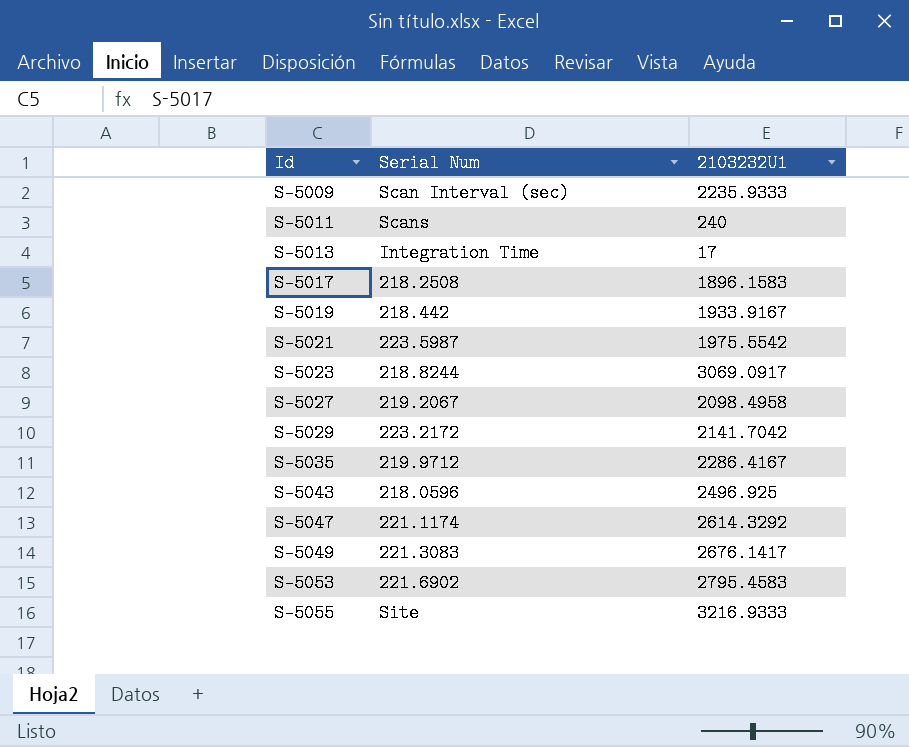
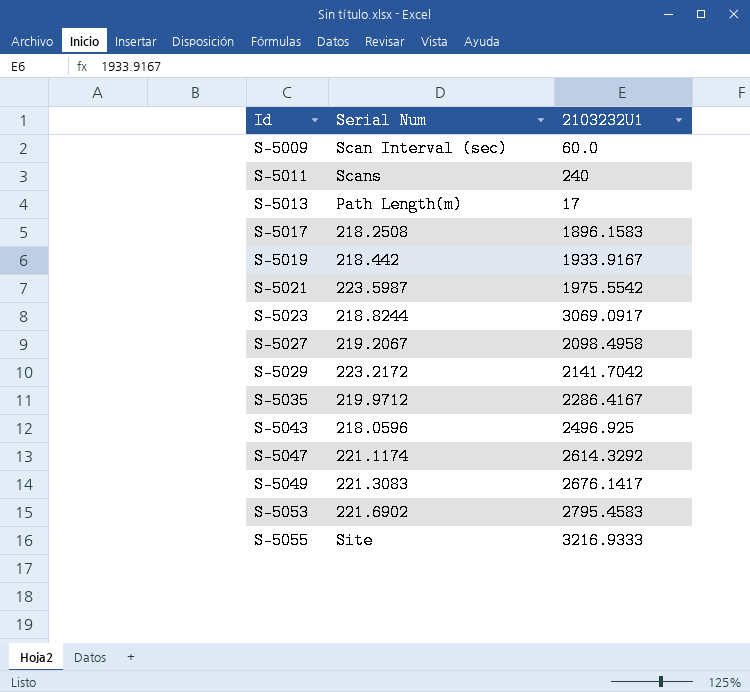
S-5009 | 2103232U1: 2235.9333 -> 60.0
S-5013 | Serial Num: Integration Time -> Path Length(m)

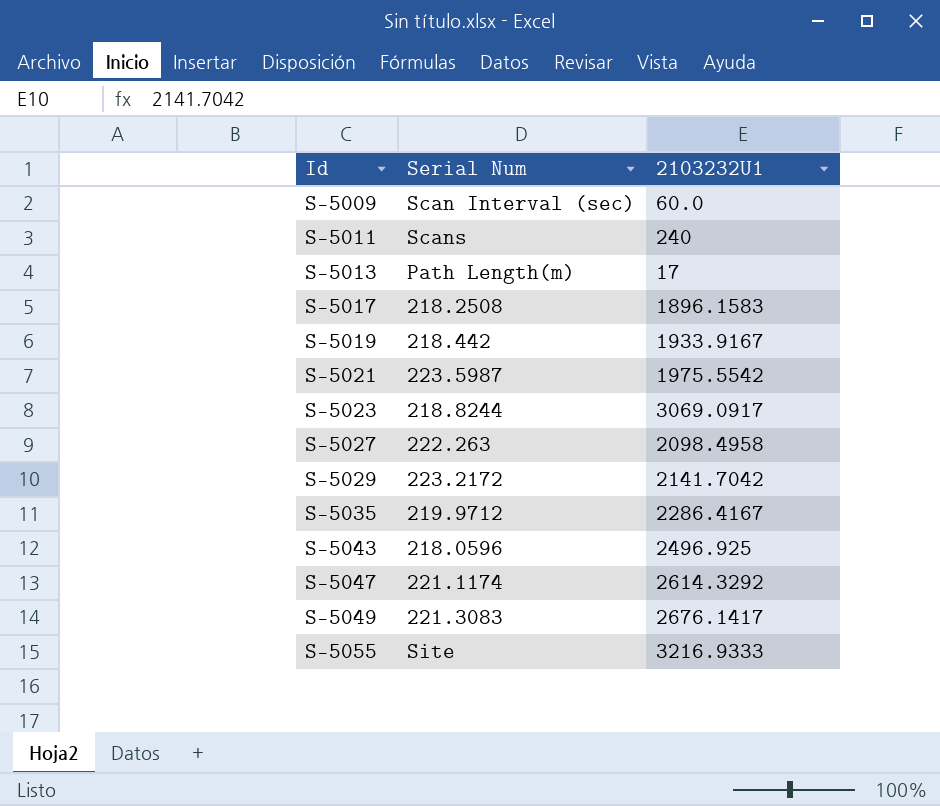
row S-5053: 221.6902 | 2795.4583 -> none
S-5027 | Serial Num: 219.2067 -> 222.263

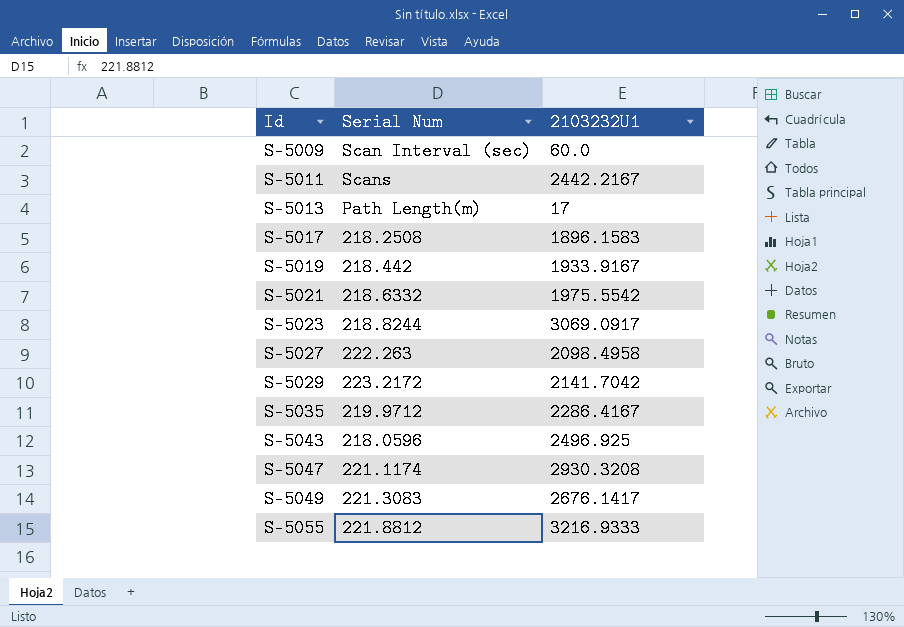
S-5011 | 2103232U1: 240 -> 2442.2167
S-5021 | Serial Num: 223.5987 -> 218.6332
S-5047 | 2103232U1: 2614.3292 -> 2930.3208
S-5055 | Serial Num: Site -> 221.8812

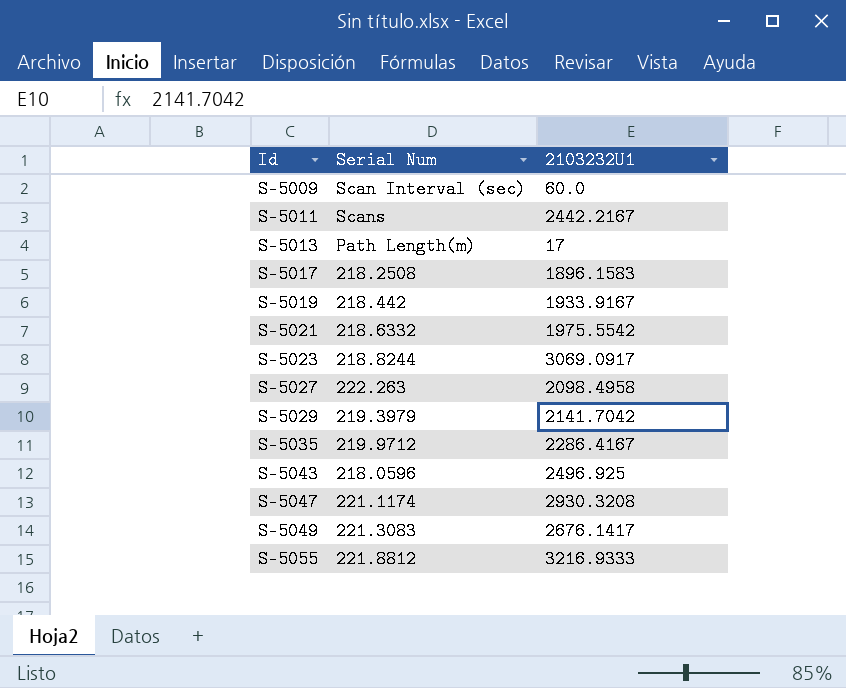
S-5029 | Serial Num: 223.2172 -> 219.3979

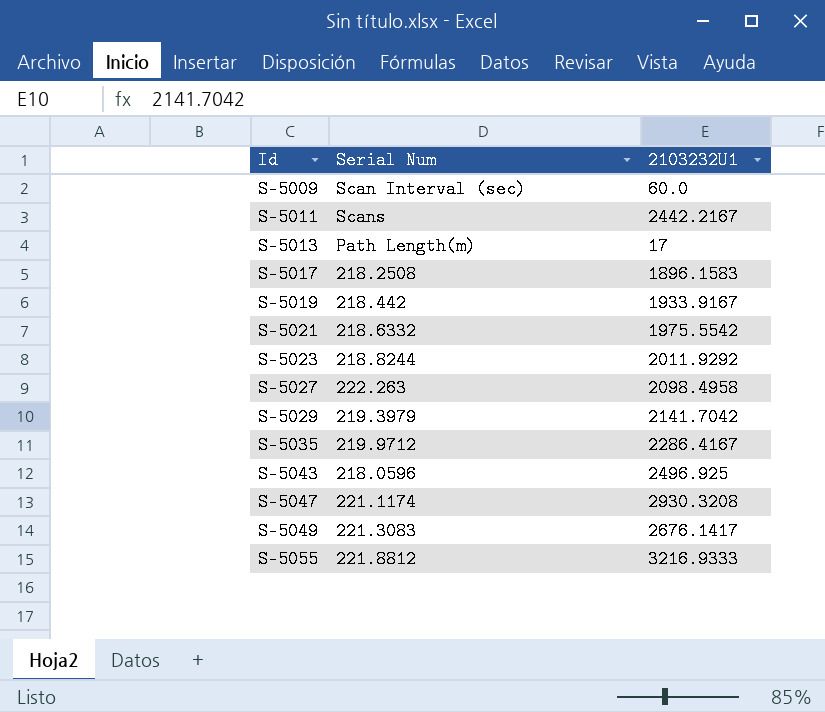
S-5023 | 2103232U1: 3069.0917 -> 2011.9292

